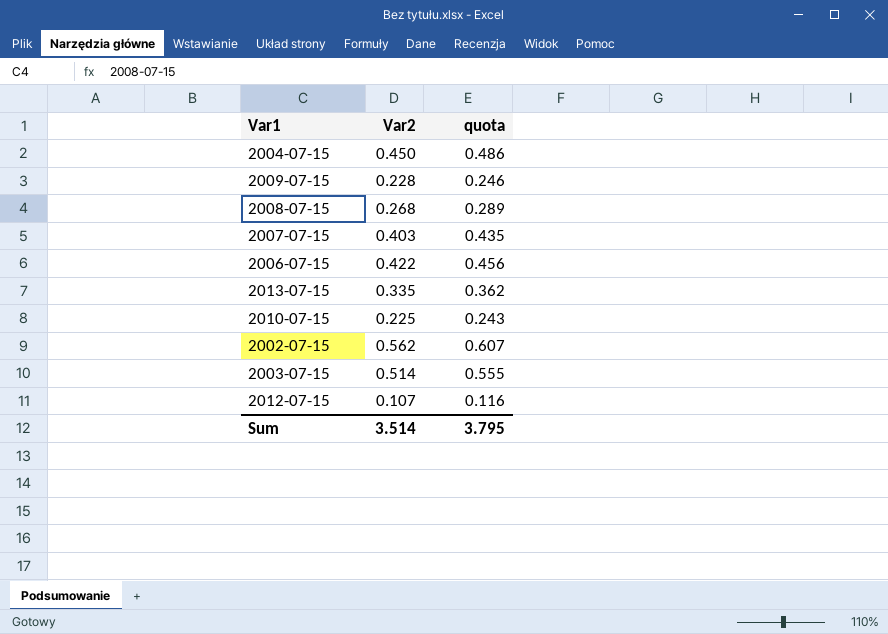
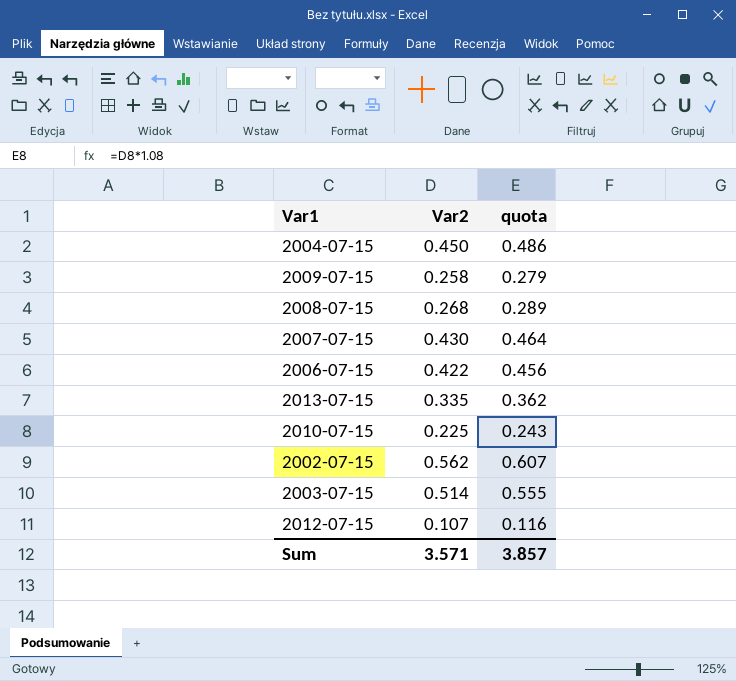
2009-07-15 | Var2: 0.228 -> 0.258
2009-07-15 | quota: 0.246 -> 0.279
2007-07-15 | Var2: 0.403 -> 0.430
2007-07-15 | quota: 0.435 -> 0.464
Sum | Var2: 3.514 -> 3.571
Sum | quota: 3.795 -> 3.857

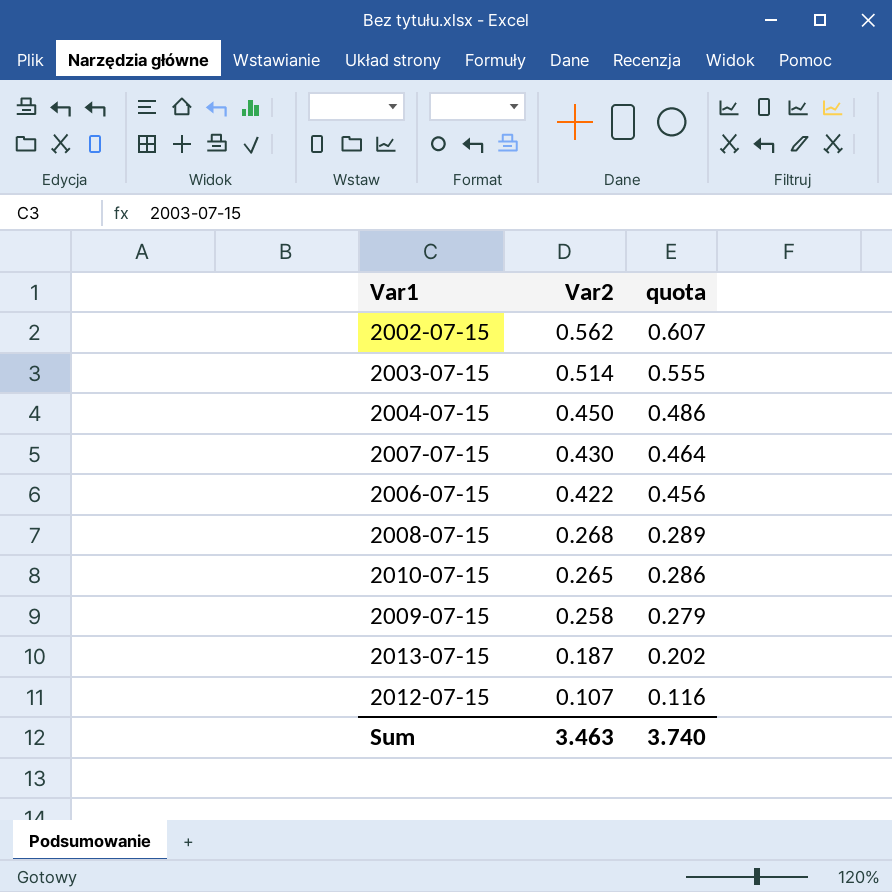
row order: none -> Var2 descending
2010-07-15 | Var2: 0.225 -> 0.265
2010-07-15 | quota: 0.243 -> 0.286
2013-07-15 | Var2: 0.335 -> 0.187
2013-07-15 | quota: 0.362 -> 0.202
Sum | Var2: 3.571 -> 3.463
Sum | quota: 3.857 -> 3.740

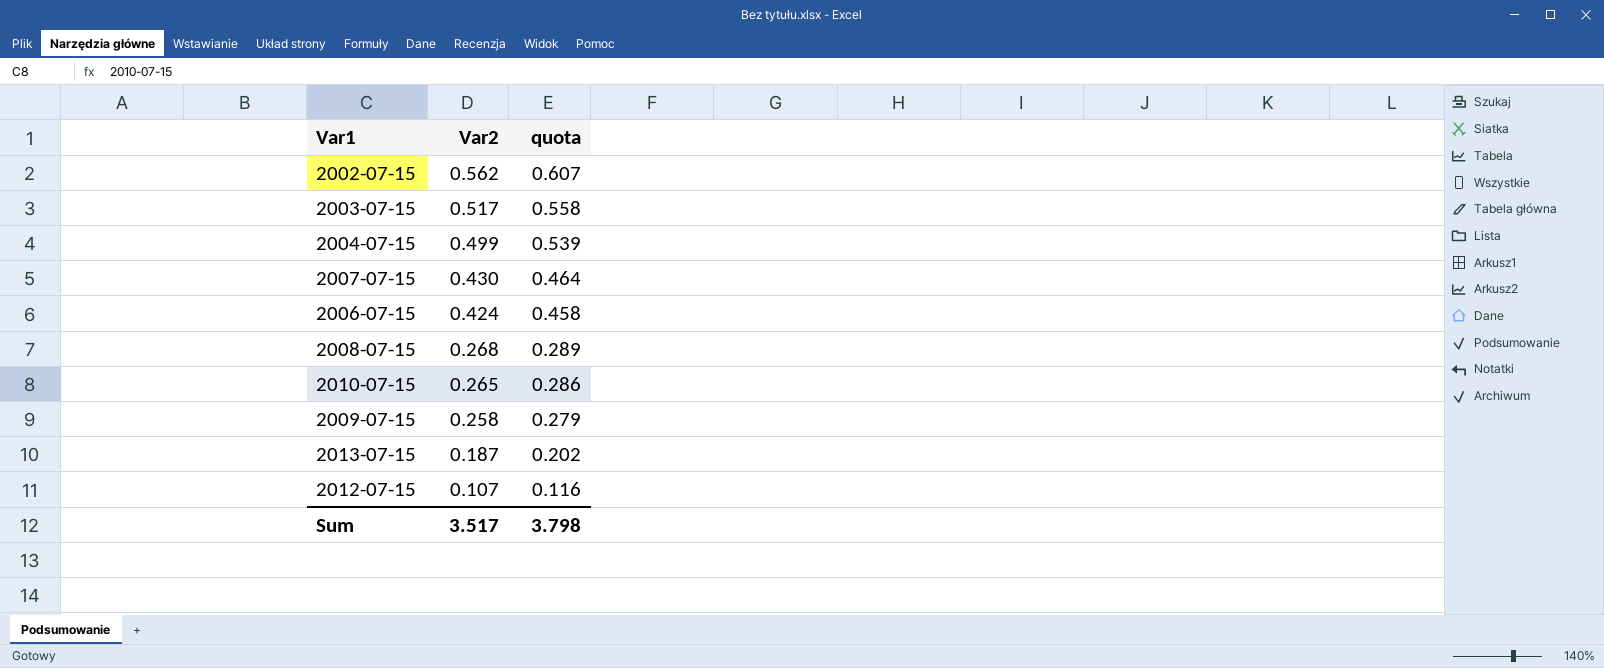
2003-07-15 | Var2: 0.514 -> 0.517
2003-07-15 | quota: 0.555 -> 0.558
2004-07-15 | Var2: 0.450 -> 0.499
2004-07-15 | quota: 0.486 -> 0.539
2006-07-15 | Var2: 0.422 -> 0.424
2006-07-15 | quota: 0.456 -> 0.458
Sum | Var2: 3.463 -> 3.517
Sum | quota: 3.740 -> 3.798

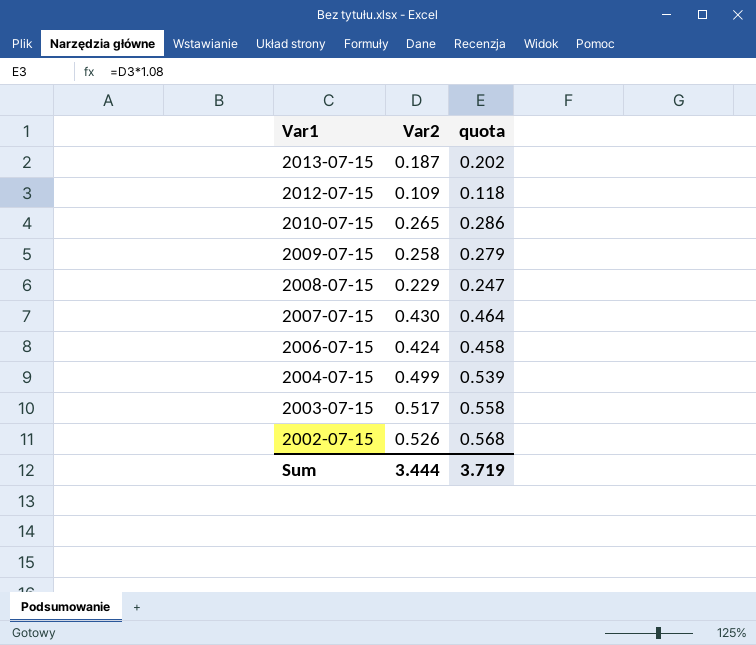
row order: Var2 descending -> Var1 descending
2012-07-15 | Var2: 0.107 -> 0.109
2012-07-15 | quota: 0.116 -> 0.118
2008-07-15 | Var2: 0.268 -> 0.229
2008-07-15 | quota: 0.289 -> 0.247
2002-07-15 | Var2: 0.562 -> 0.526
2002-07-15 | quota: 0.607 -> 0.568
Sum | Var2: 3.517 -> 3.444
Sum | quota: 3.798 -> 3.719

